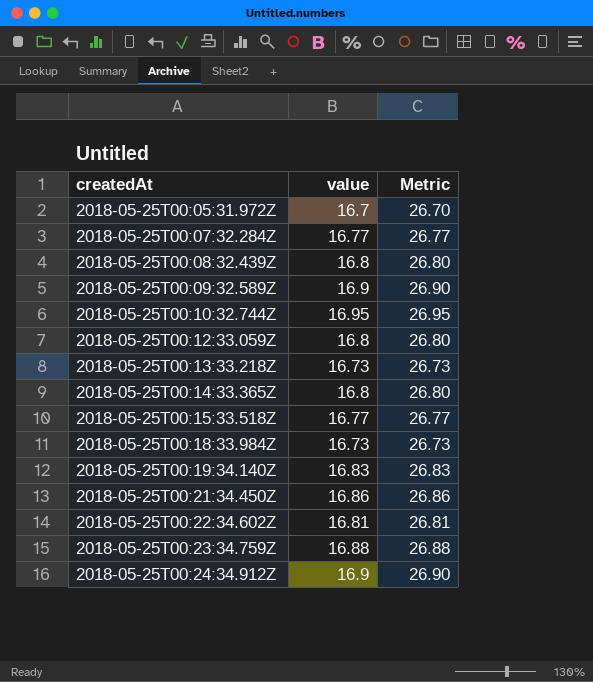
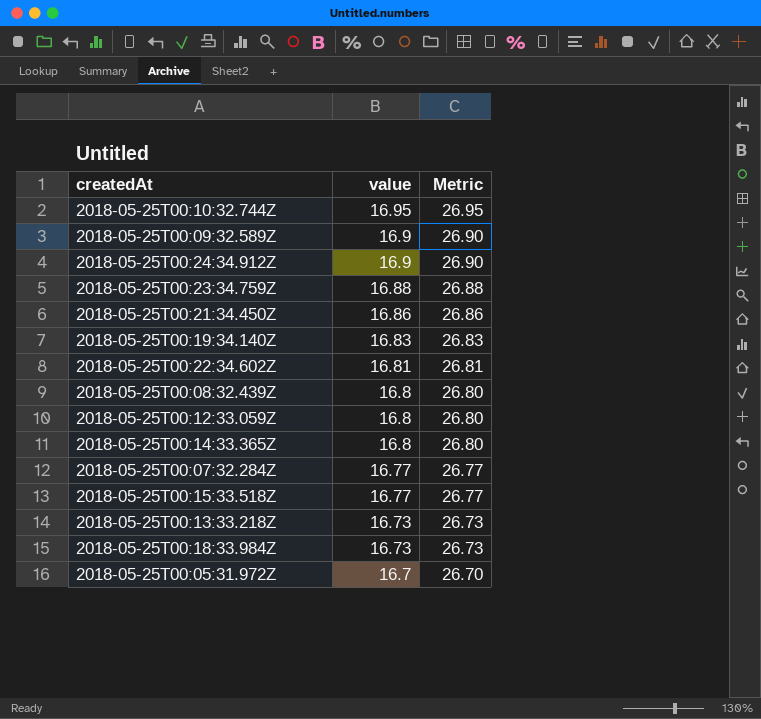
row order: createdAt ascending -> value descending

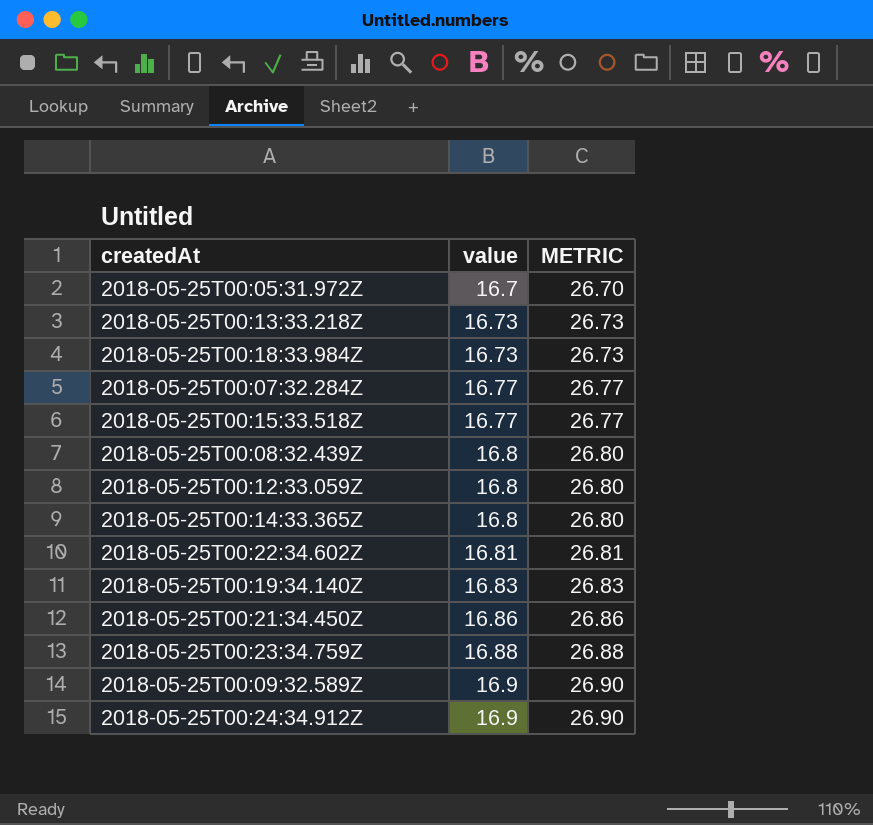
row order: value descending -> value ascending
column name: Metric -> METRIC
row 2018-05-25T00:10:32.744Z: 16.95 | 26.95 -> none

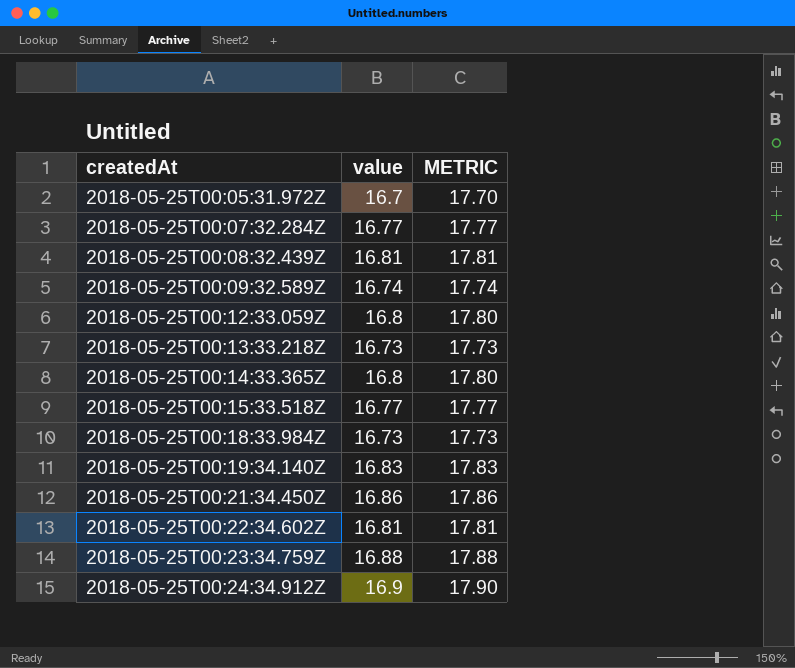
row order: value ascending -> createdAt ascending
column METRIC | formula: [value] + 10 -> [value] + 1
2018-05-25T00:08:32.439Z | value: 16.8 -> 16.81
2018-05-25T00:09:32.589Z | value: 16.9 -> 16.74

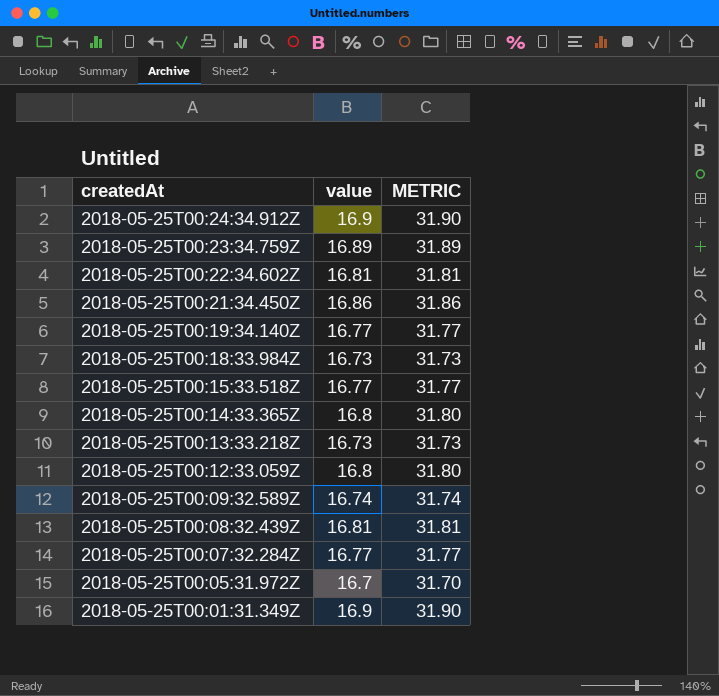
row order: createdAt ascending -> createdAt descending
column METRIC | formula: [value] + 1 -> [value] + 15
2018-05-25T00:23:34.759Z | value: 16.88 -> 16.89
2018-05-25T00:19:34.140Z | value: 16.83 -> 16.77
row 2018-05-25T00:01:31.349Z: none -> 16.9 | 31.90

